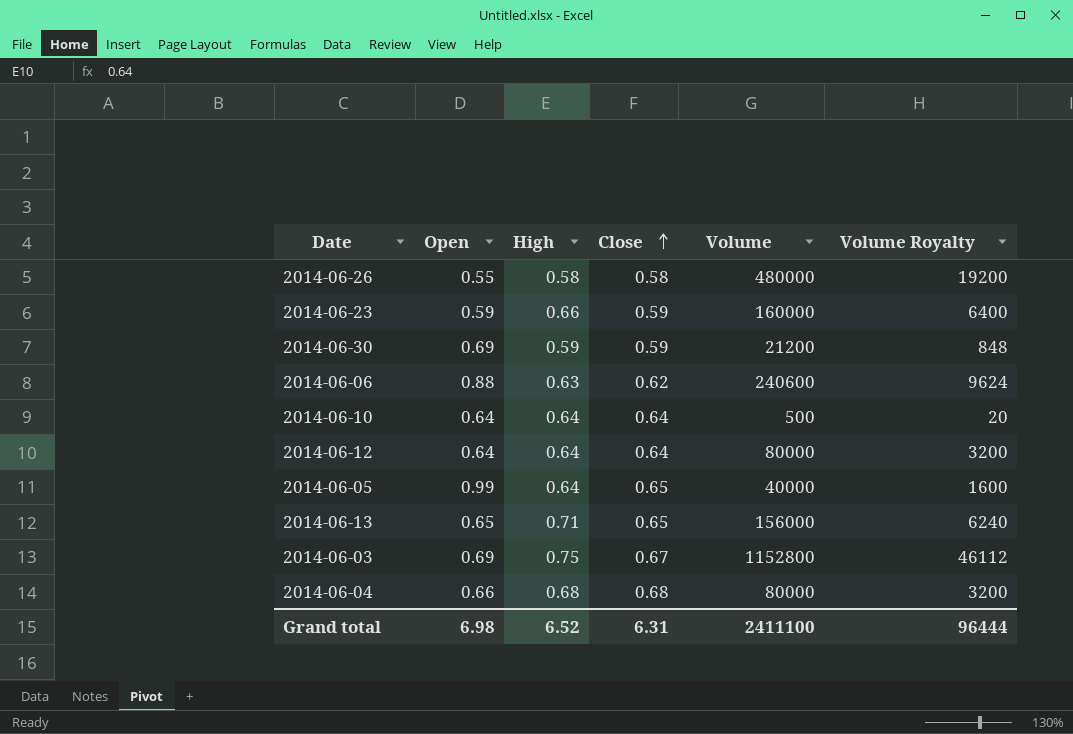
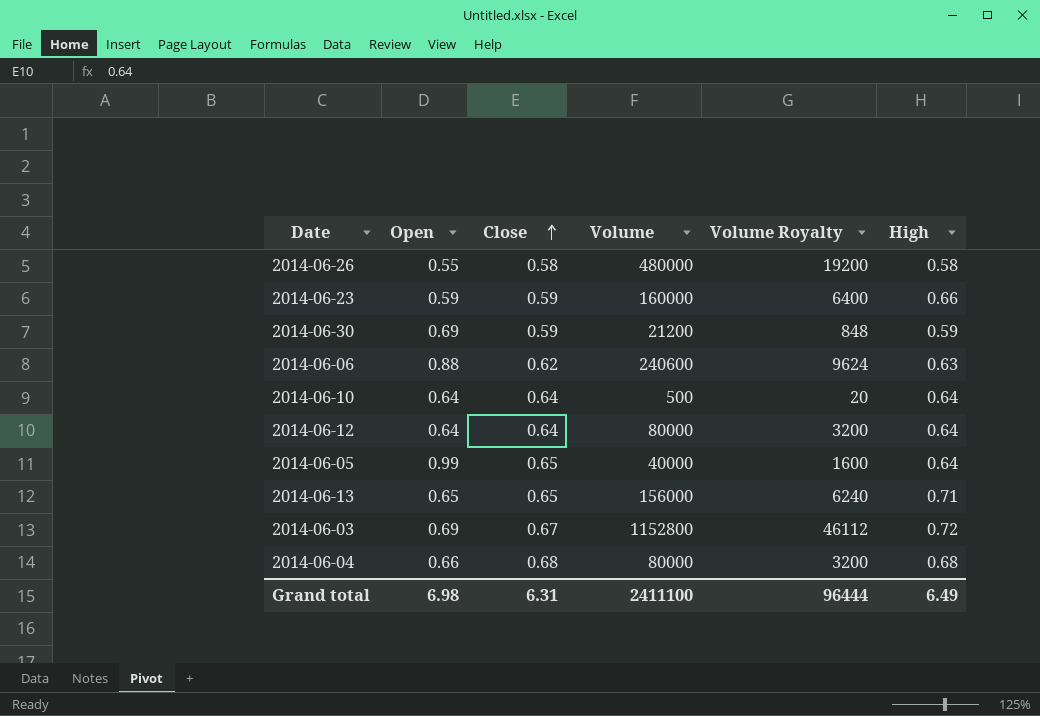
column High | position: 3 -> 6
2014-06-03 | High: 0.75 -> 0.72
Grand total | High: 6.52 -> 6.49

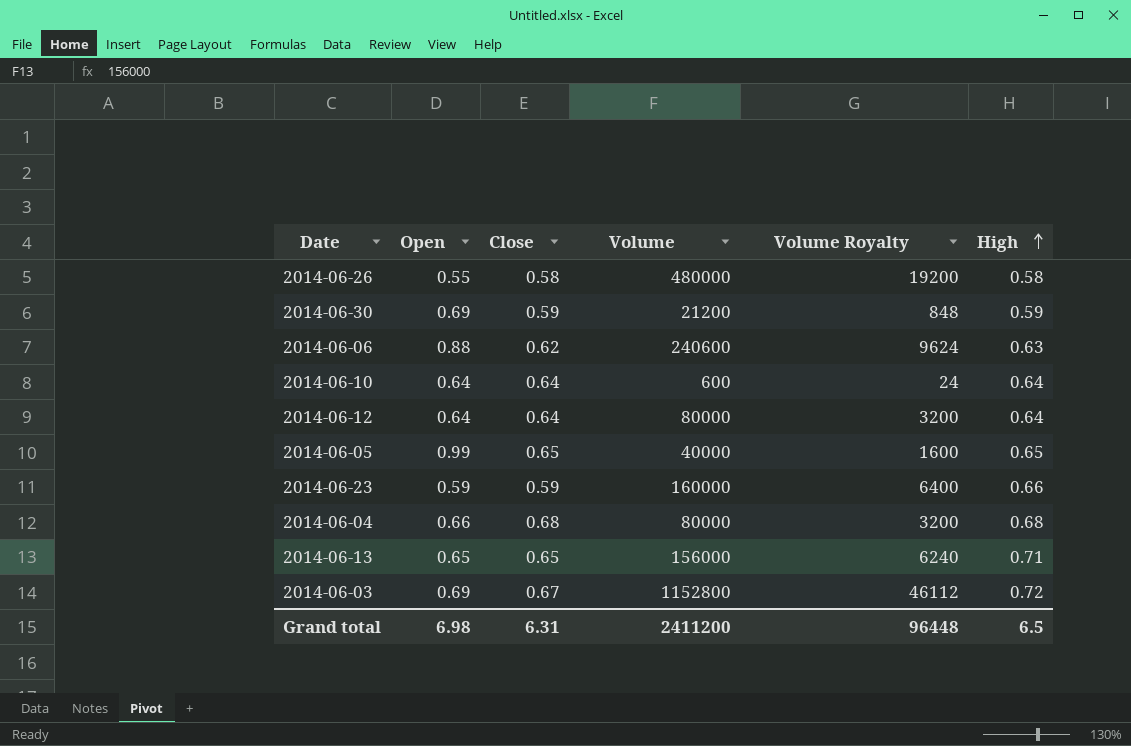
row order: Close ascending -> High ascending
2014-06-10 | Volume: 500 -> 600
2014-06-10 | Volume Royalty: 20 -> 24
2014-06-05 | High: 0.64 -> 0.65
Grand total | Volume: 2411100 -> 2411200
Grand total | Volume Royalty: 96444 -> 96448
Grand total | High: 6.49 -> 6.5

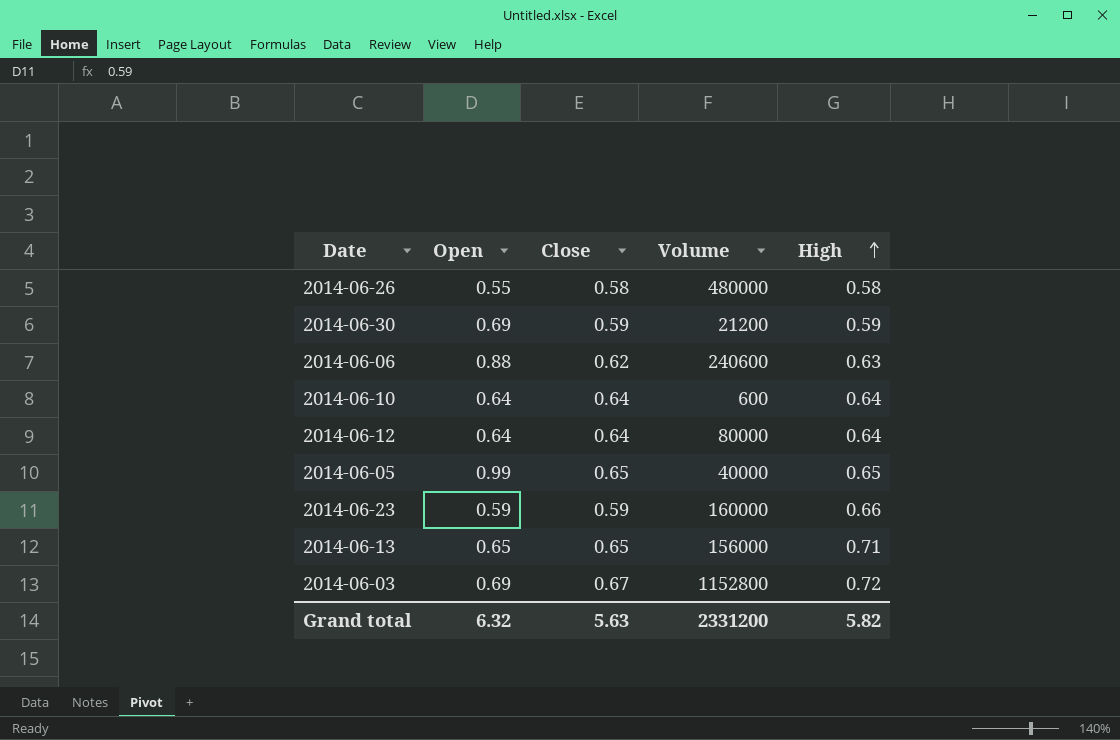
column Volume Royalty | formula: [Volume] * 0.04 -> none
row 2014-06-04: 0.66 | 0.68 | 80000 | 3200 | 0.68 -> none
Grand total | Open: 6.98 -> 6.32
Grand total | Close: 6.31 -> 5.63
Grand total | Volume: 2411200 -> 2331200
Grand total | High: 6.5 -> 5.82

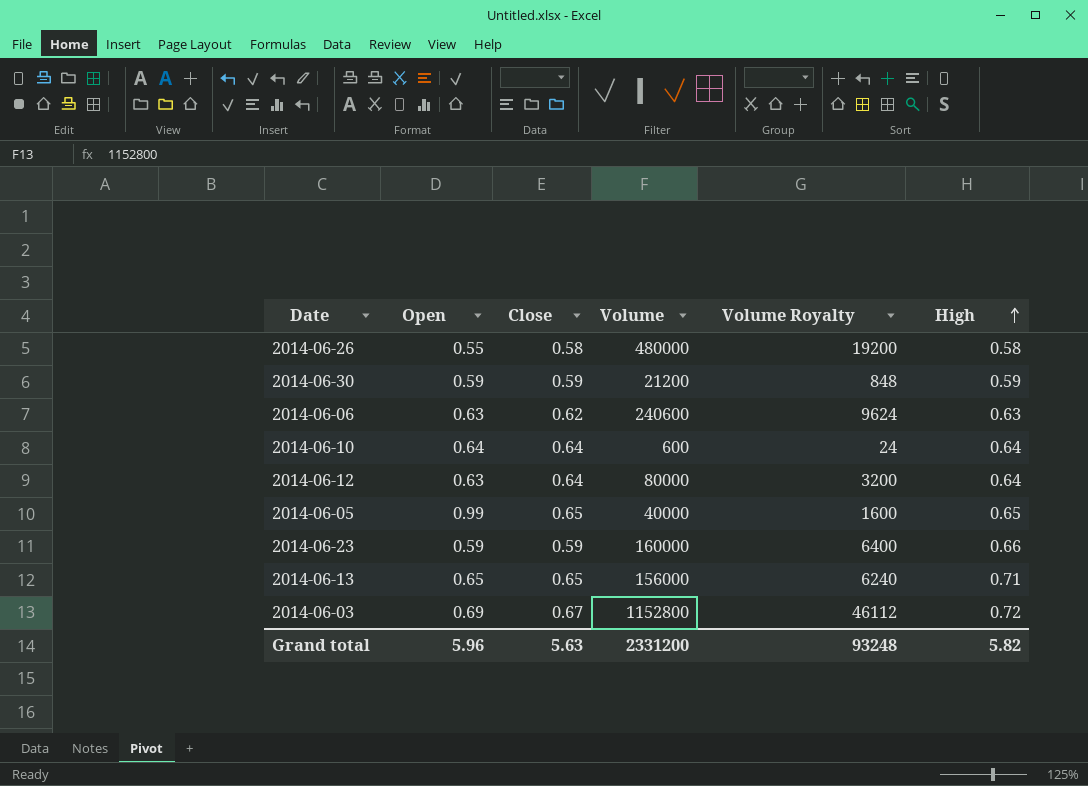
column Volume Royalty | formula: none -> [Volume] * 0.04
2014-06-30 | Open: 0.69 -> 0.59
2014-06-06 | Open: 0.88 -> 0.63
2014-06-12 | Open: 0.64 -> 0.63
Grand total | Open: 6.32 -> 5.96

